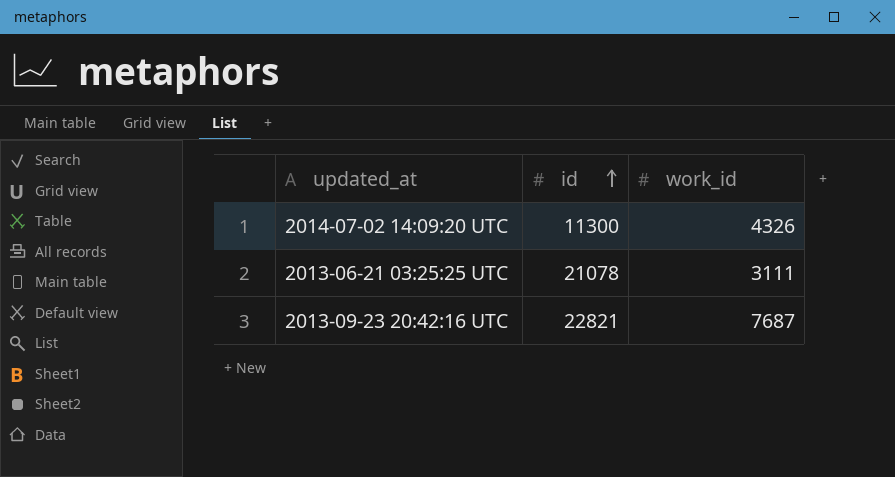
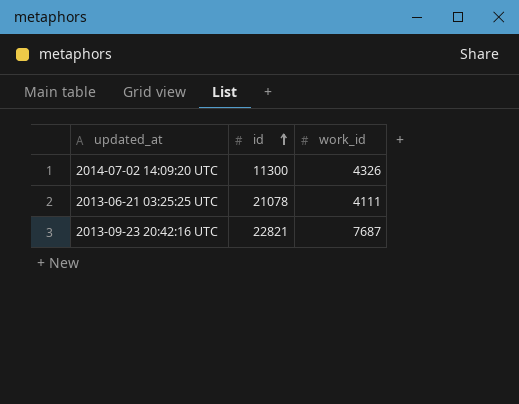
2013-06-21 03:25:25 UTC | work_id: 3111 -> 4111

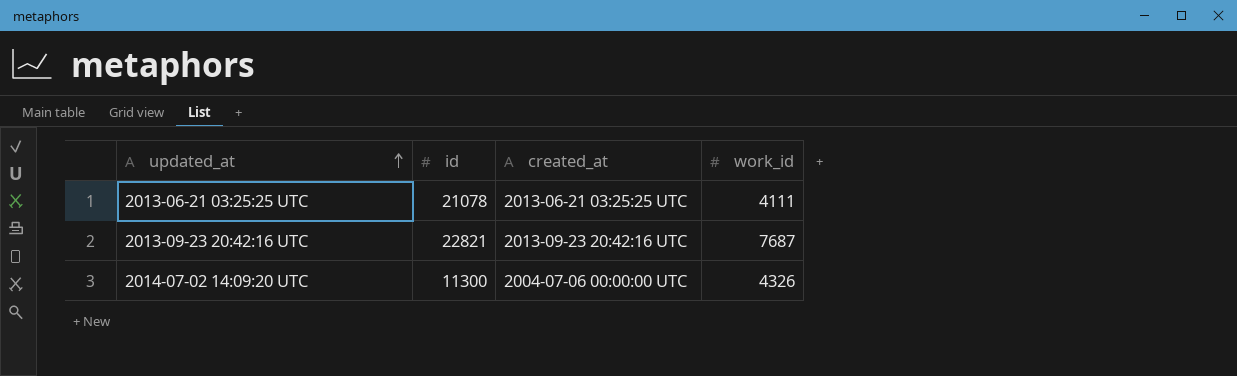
row order: id ascending -> updated_at ascending
column created_at | position: none -> 3

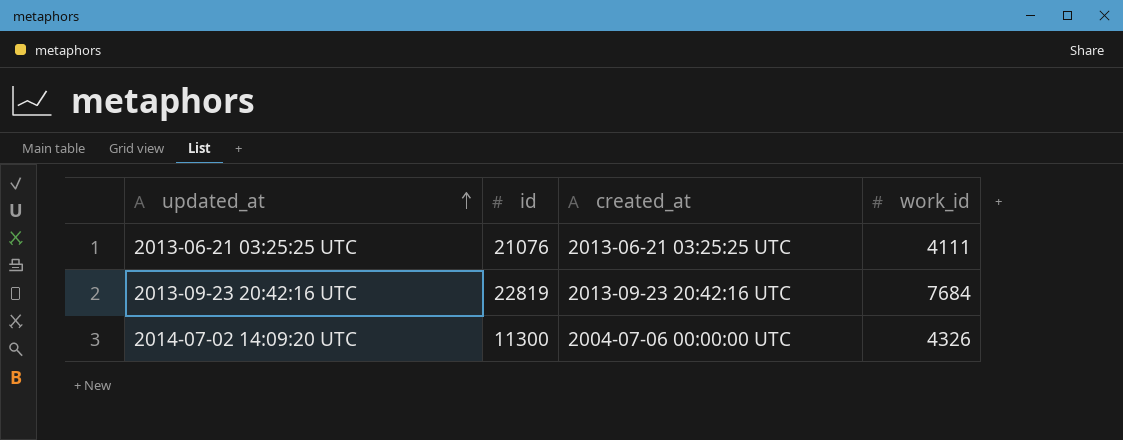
2013-06-21 03:25:25 UTC | id: 21078 -> 21076
2013-09-23 20:42:16 UTC | id: 22821 -> 22819
2013-09-23 20:42:16 UTC | work_id: 7687 -> 7684

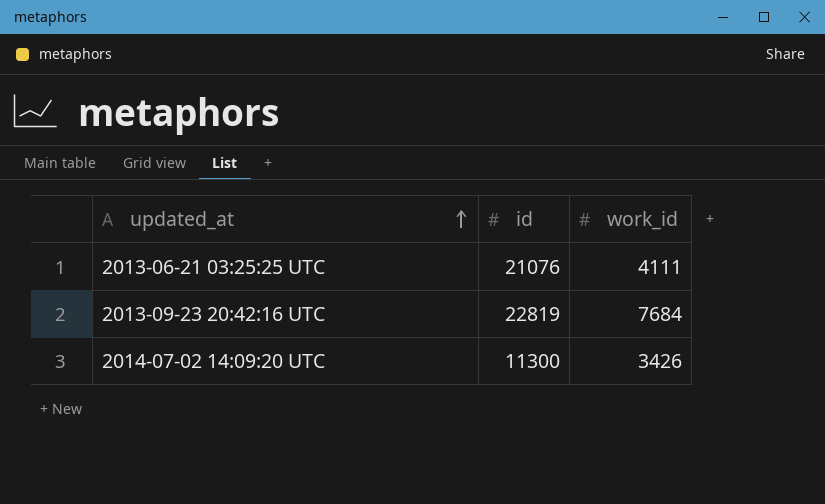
column created_at | position: 3 -> none
2014-07-02 14:09:20 UTC | work_id: 4326 -> 3426

